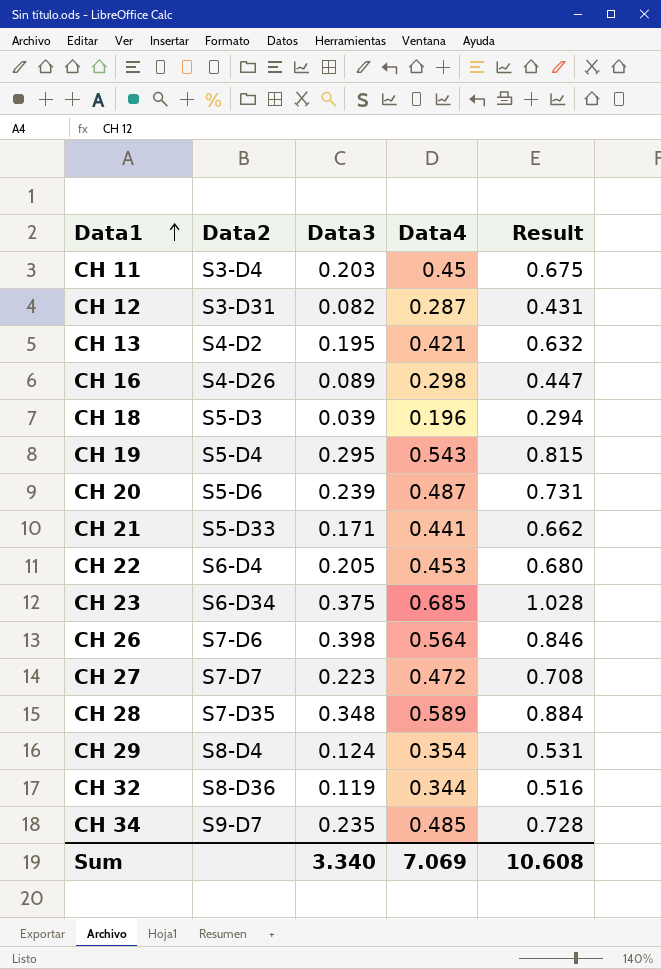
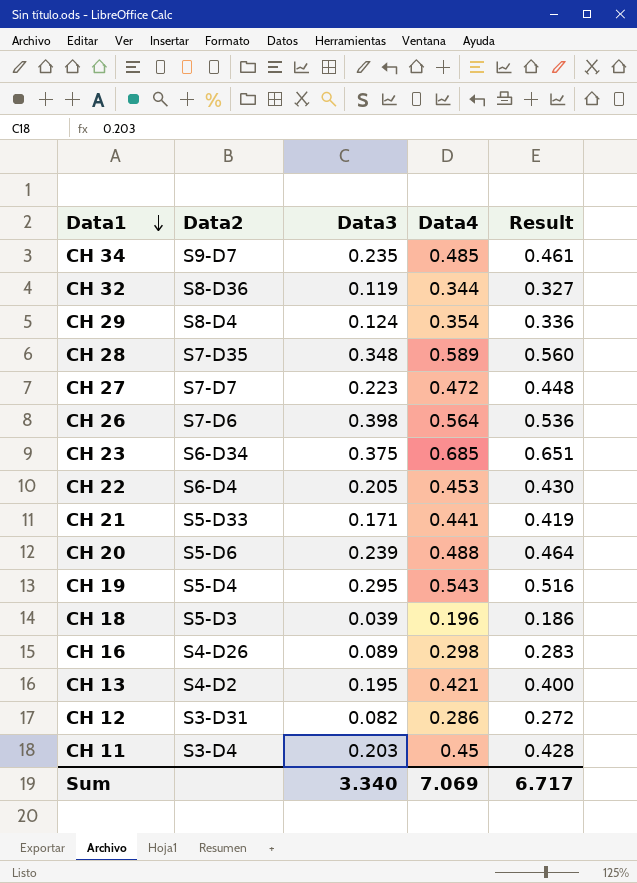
row order: Data1 ascending -> Data1 descending
column Result | formula: [Data4] * 1.5 -> [Data4] * 0.95
CH 20 | Data4: 0.487 -> 0.488
CH 12 | Data4: 0.287 -> 0.286
Sum | Result: 10.608 -> 6.717

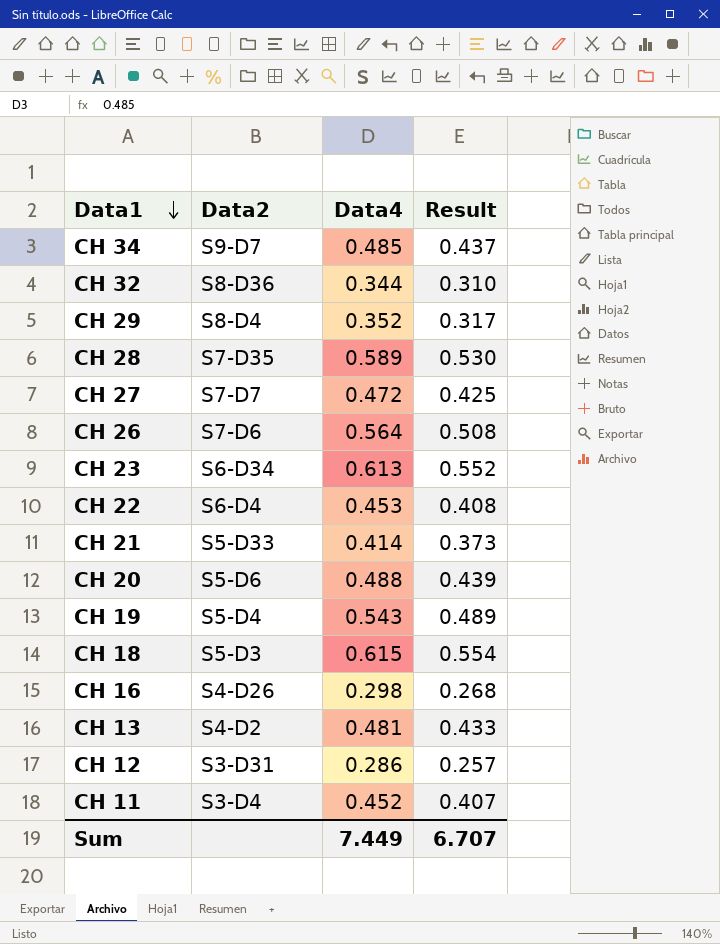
column Data3 | position: 3 -> none
column Result | formula: [Data4] * 0.95 -> [Data4] * 0.9
CH 29 | Data4: 0.354 -> 0.352
CH 23 | Data4: 0.685 -> 0.613
CH 21 | Data4: 0.441 -> 0.414
CH 18 | Data4: 0.196 -> 0.615
CH 13 | Data4: 0.421 -> 0.481
CH 11 | Data4: 0.45 -> 0.452
Sum | Data4: 7.069 -> 7.449
Sum | Result: 6.717 -> 6.707

